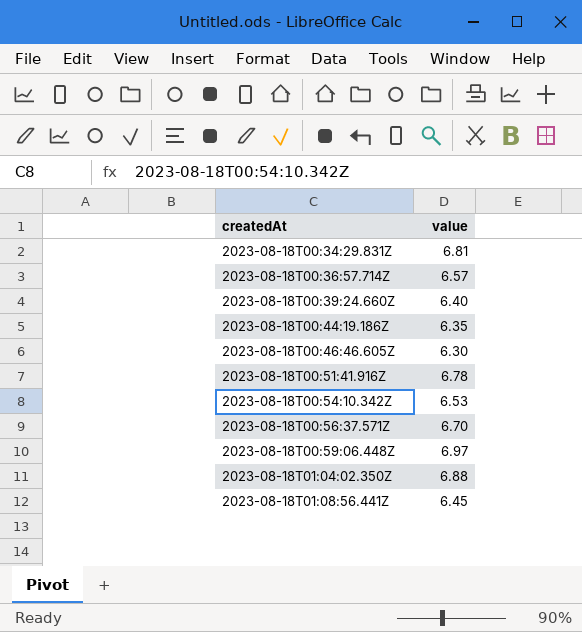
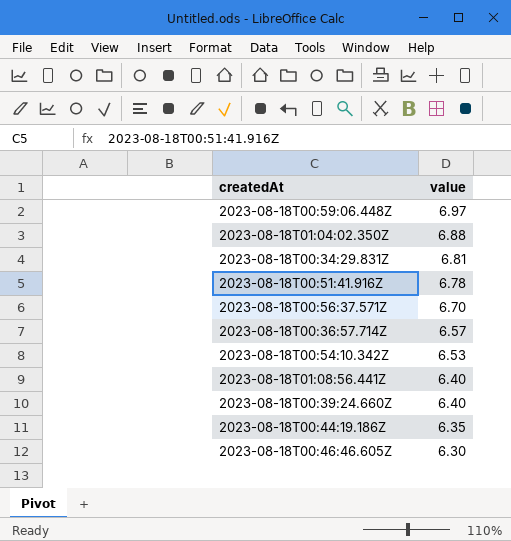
row order: createdAt ascending -> value descending
2023-08-18T01:08:56.441Z | value: 6.45 -> 6.40

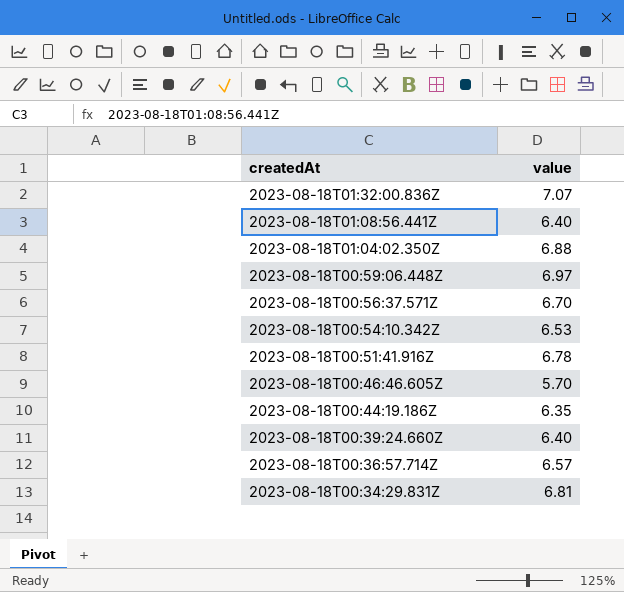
row order: value descending -> createdAt descending
row 2023-08-18T01:32:00.836Z: none -> 7.07
2023-08-18T00:46:46.605Z | value: 6.30 -> 5.70

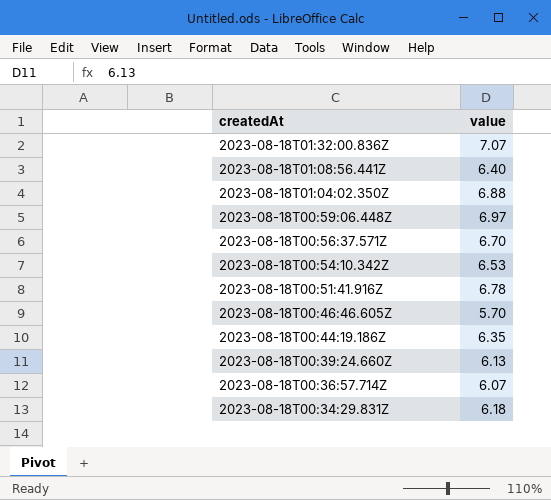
2023-08-18T00:39:24.660Z | value: 6.40 -> 6.13
2023-08-18T00:36:57.714Z | value: 6.57 -> 6.07
2023-08-18T00:34:29.831Z | value: 6.81 -> 6.18

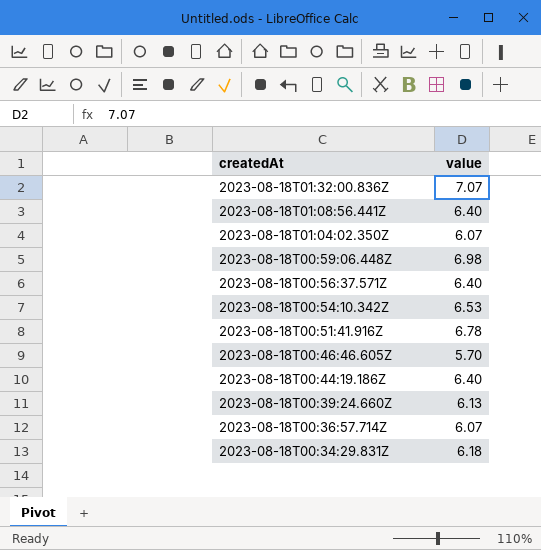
2023-08-18T01:04:02.350Z | value: 6.88 -> 6.07
2023-08-18T00:59:06.448Z | value: 6.97 -> 6.98
2023-08-18T00:56:37.571Z | value: 6.70 -> 6.40
2023-08-18T00:44:19.186Z | value: 6.35 -> 6.40

